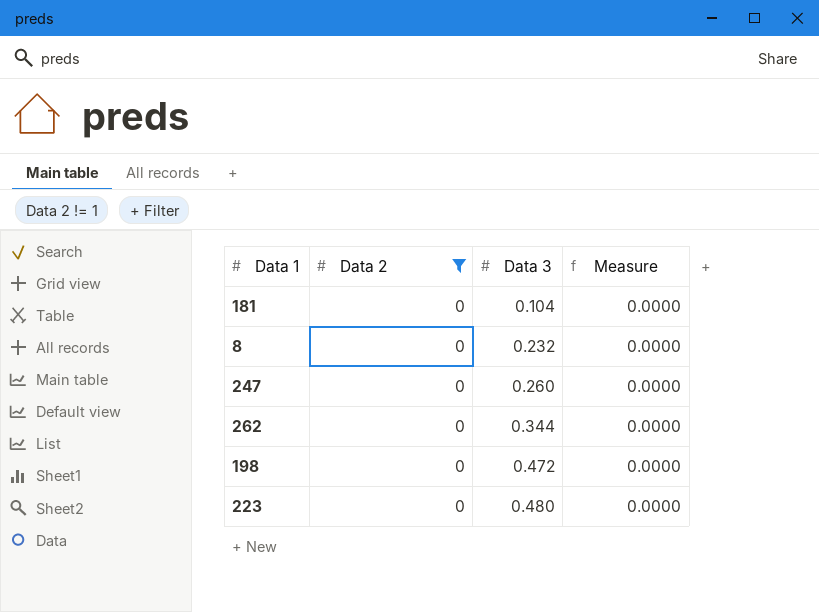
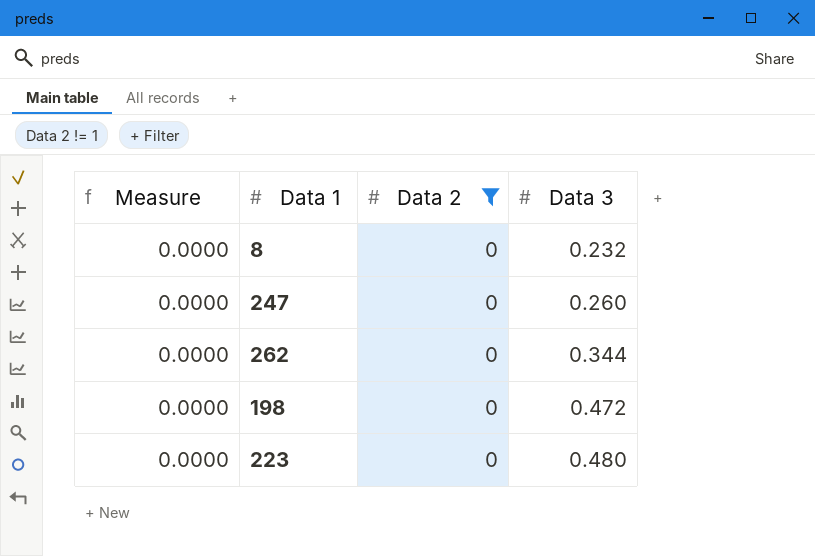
column Measure | position: 4 -> 1
row 181: 0 | 0.104 | 0.0000 -> none

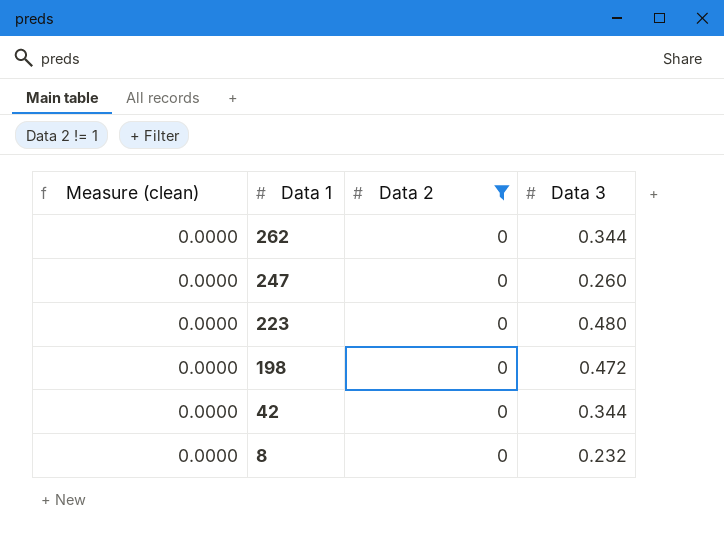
row order: Data 3 ascending -> Data 1 descending
column name: Measure -> Measure (clean)
row 42: none -> 0.0000 | 0 | 0.344

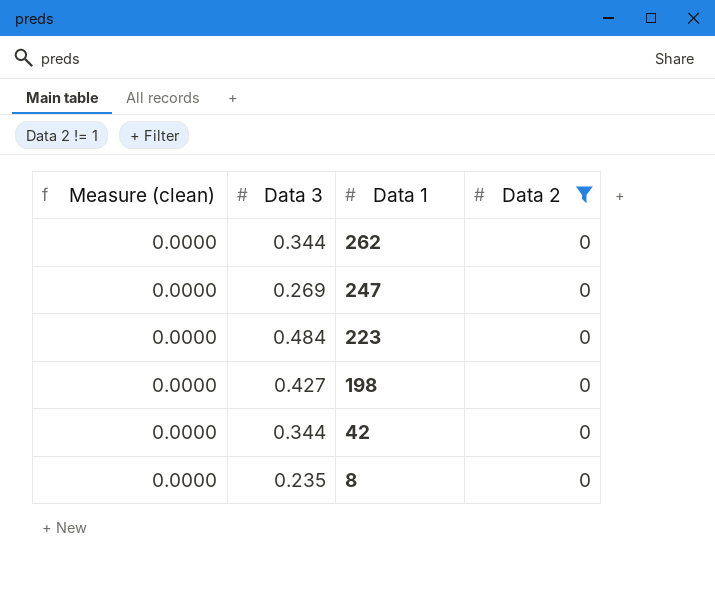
column Data 3 | position: 4 -> 2
247 | Data 3: 0.260 -> 0.269
223 | Data 3: 0.480 -> 0.484
198 | Data 3: 0.472 -> 0.427
8 | Data 3: 0.232 -> 0.235

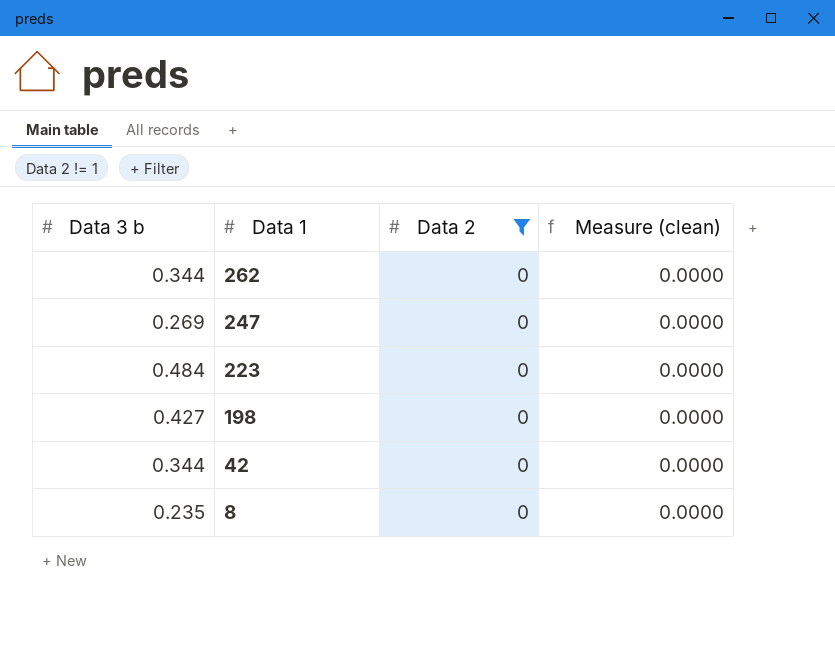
column name: Data 3 -> Data 3 b
column Measure (clean) | position: 1 -> 4

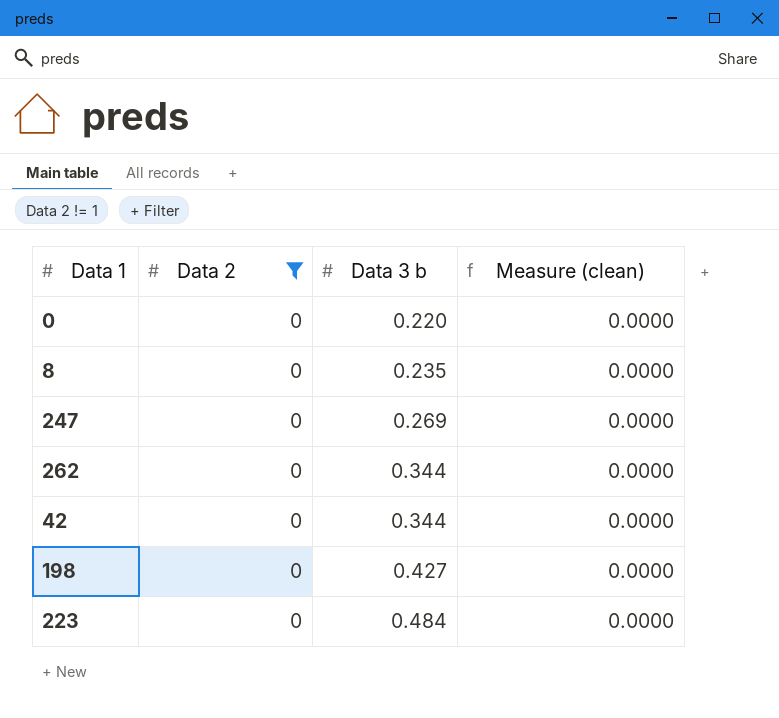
row order: Data 1 descending -> Data 3 b ascending
column Data 3 b | position: 1 -> 3
row 0: none -> 0 | 0.220 | 0.0000

